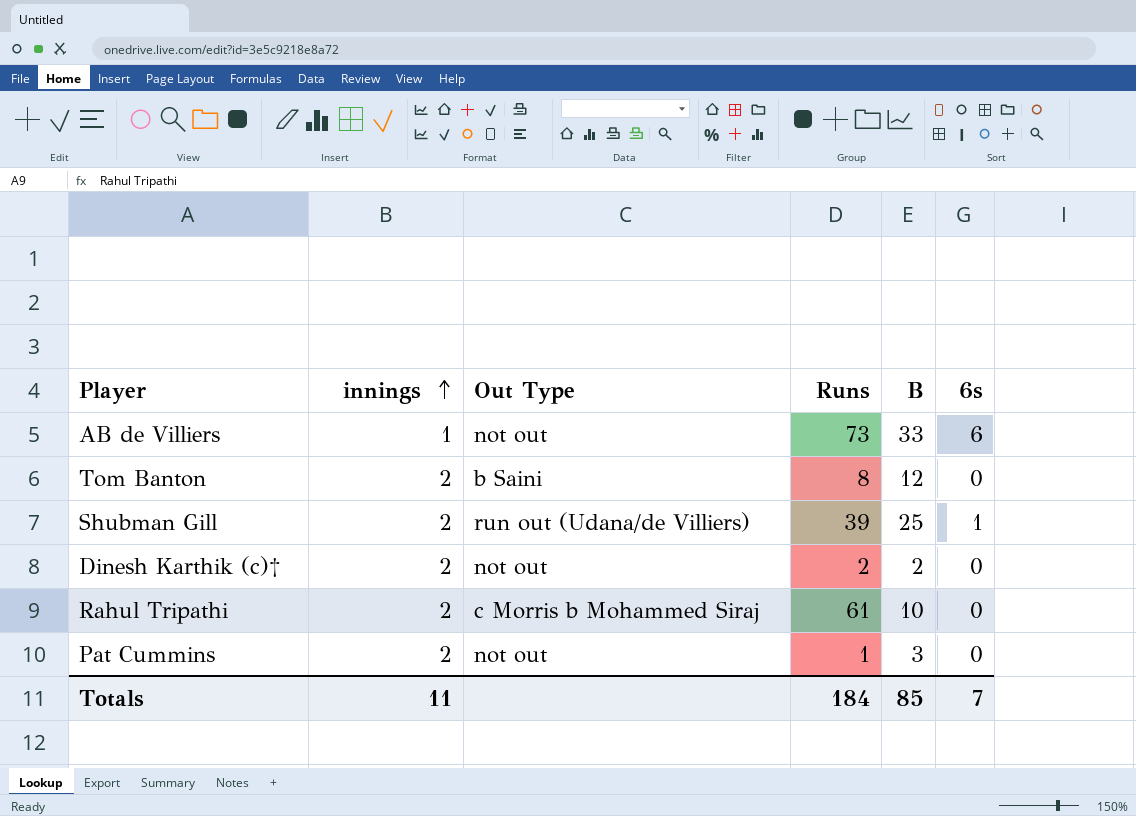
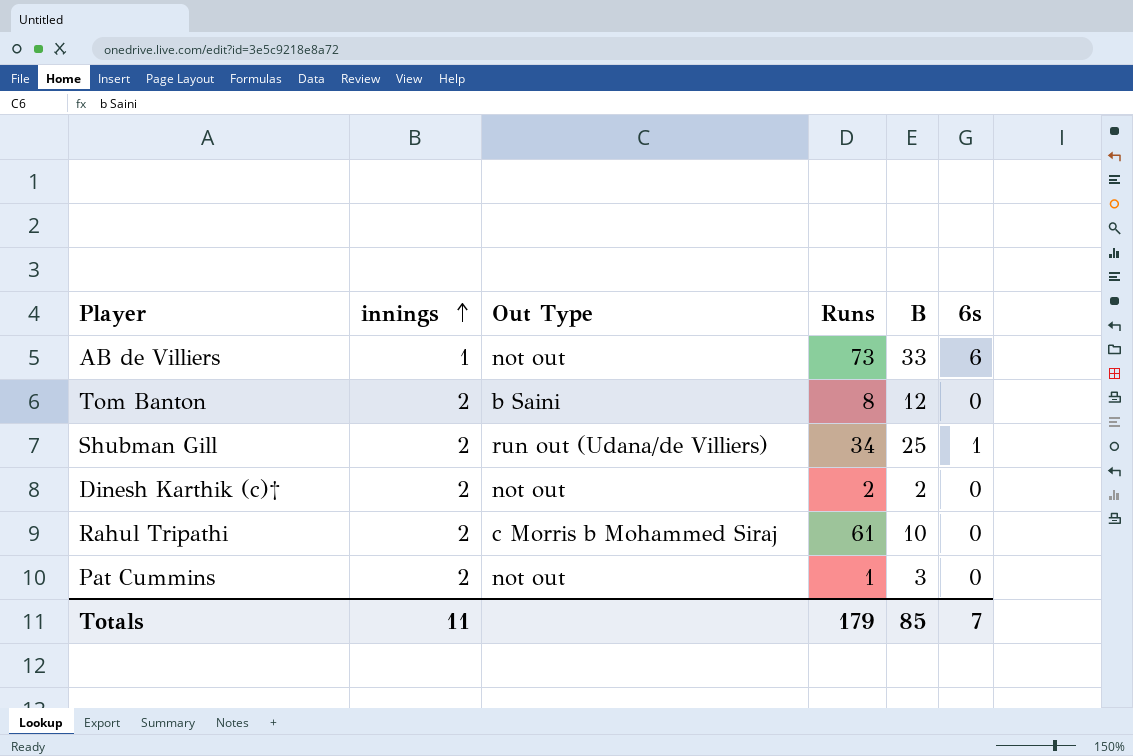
Shubman Gill | Runs: 39 -> 34
Totals | Runs: 184 -> 179

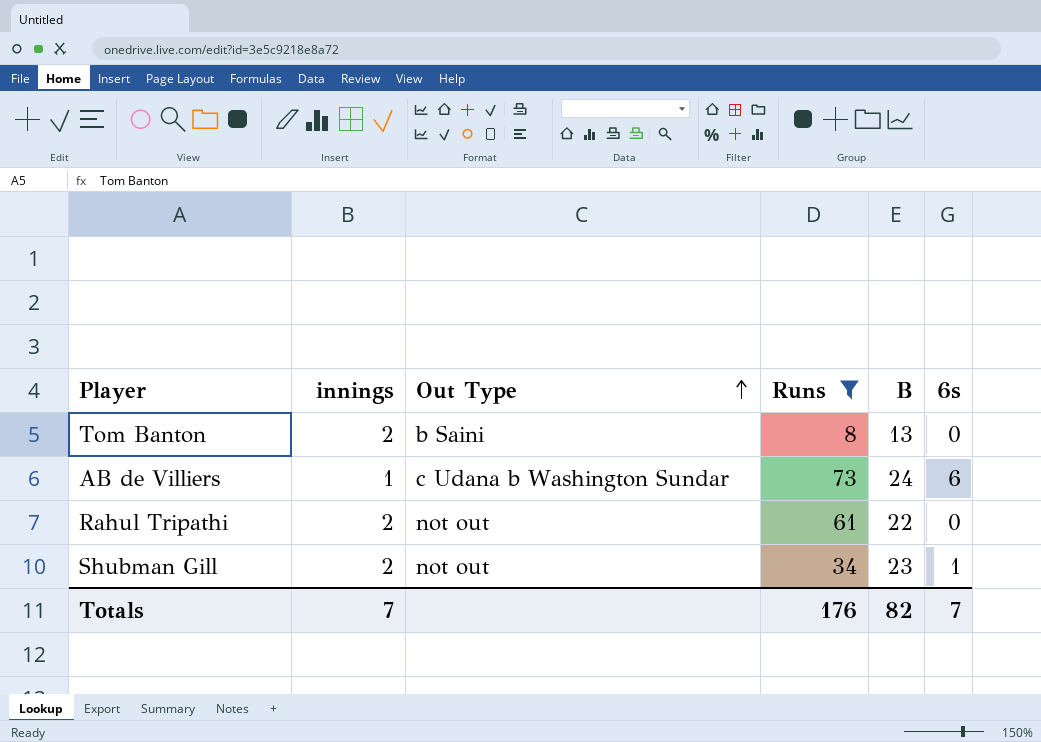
filter: none -> Runs >= 8
row order: innings ascending -> Out Type ascending
Tom Banton | B: 12 -> 13
AB de Villiers | Out Type: not out -> c Udana b Washington Sundar
AB de Villiers | B: 33 -> 24
Rahul Tripathi | Out Type: c Morris b Mohammed Siraj -> not out
Rahul Tripathi | B: 10 -> 22
Shubman Gill | Out Type: run out (Udana/de Villiers) -> not out
Shubman Gill | B: 25 -> 23
Totals | innings: 11 -> 7
Totals | Runs: 179 -> 176
Totals | B: 85 -> 82

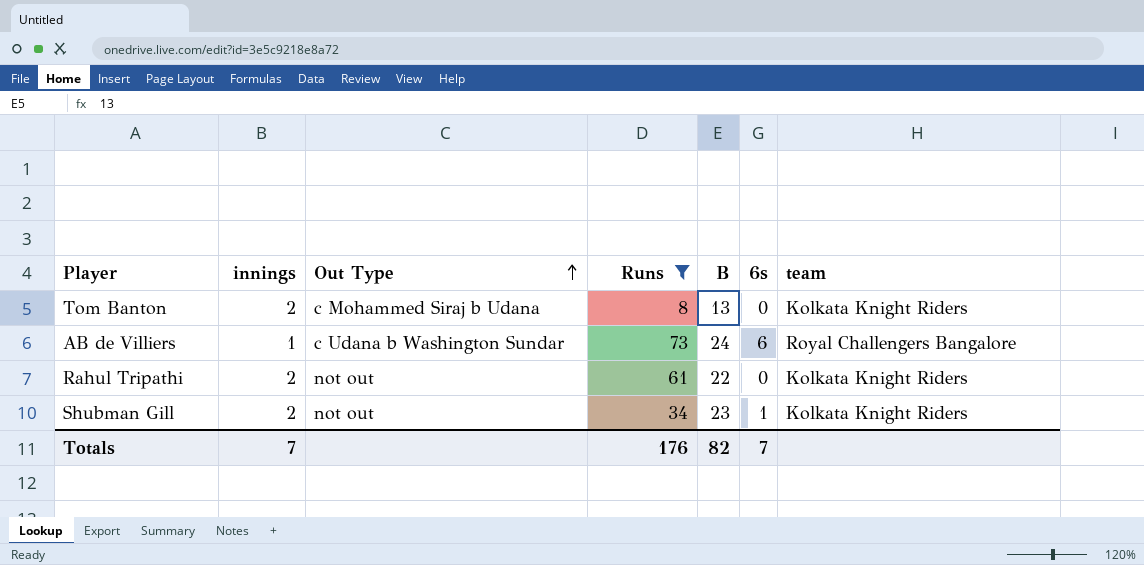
column team | position: none -> 7
Tom Banton | Out Type: b Saini -> c Mohammed Siraj b Udana

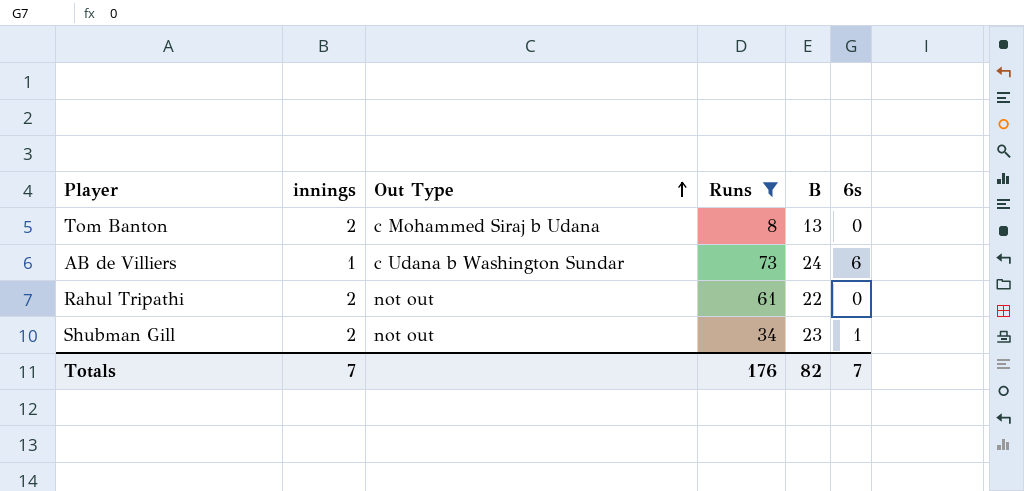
column team | position: 7 -> none

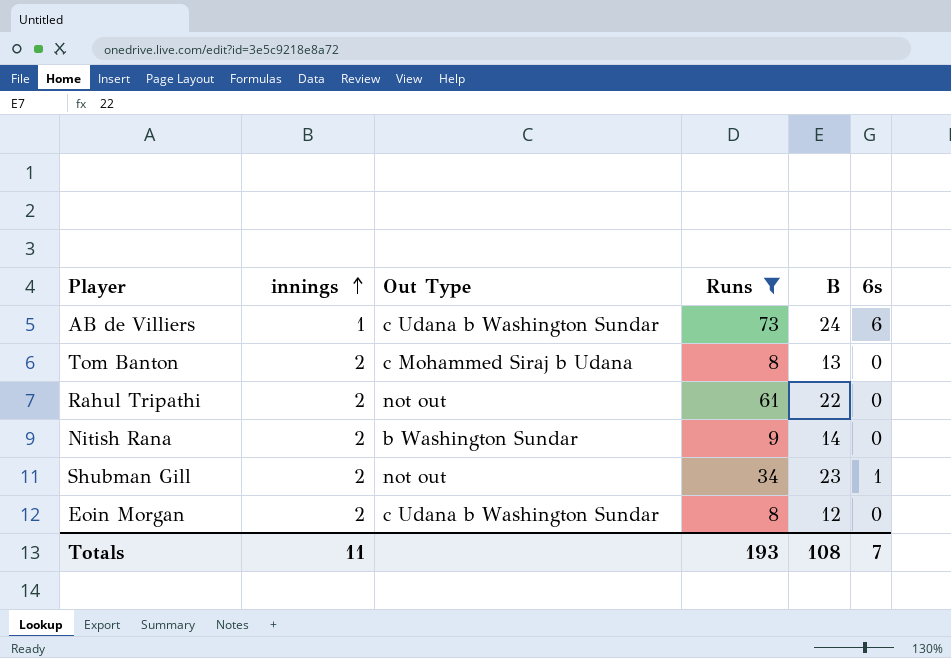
row order: Out Type ascending -> innings ascending
row Nitish Rana: none -> 2 | b Washington Sundar | 9 | 14 | 0
row Eoin Morgan: none -> 2 | c Udana b Washington Sundar | 8 | 12 | 0
Totals | innings: 7 -> 11
Totals | Runs: 176 -> 193
Totals | B: 82 -> 108

